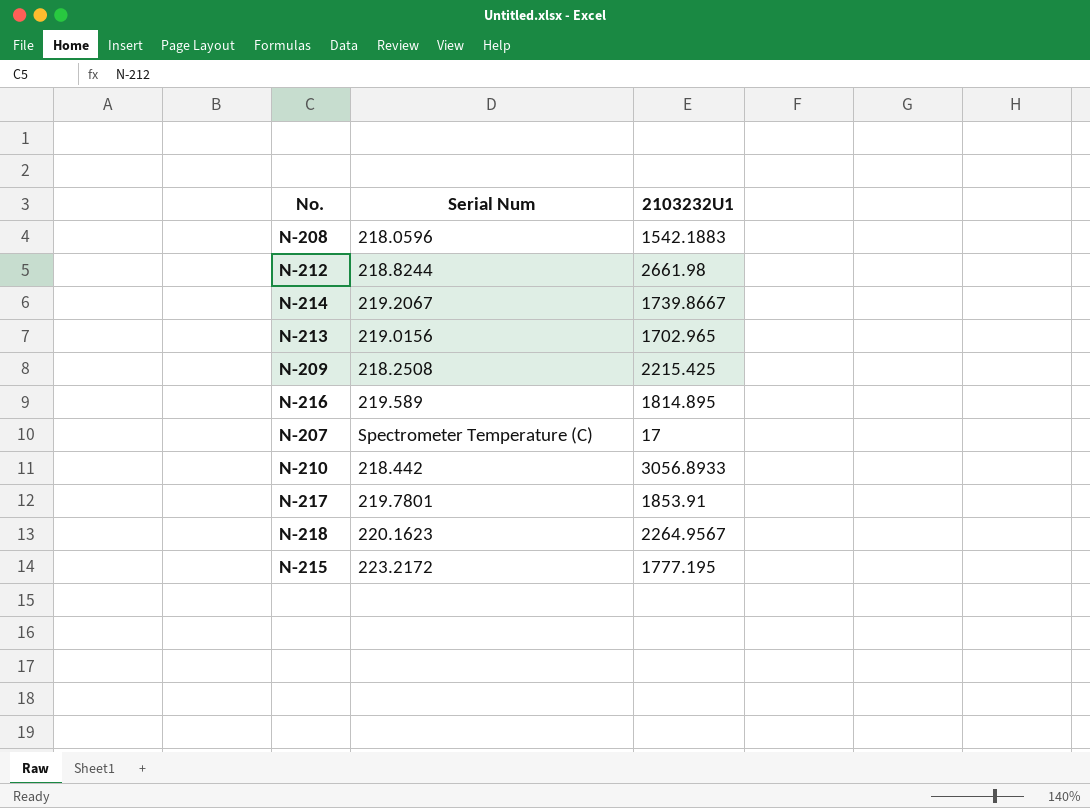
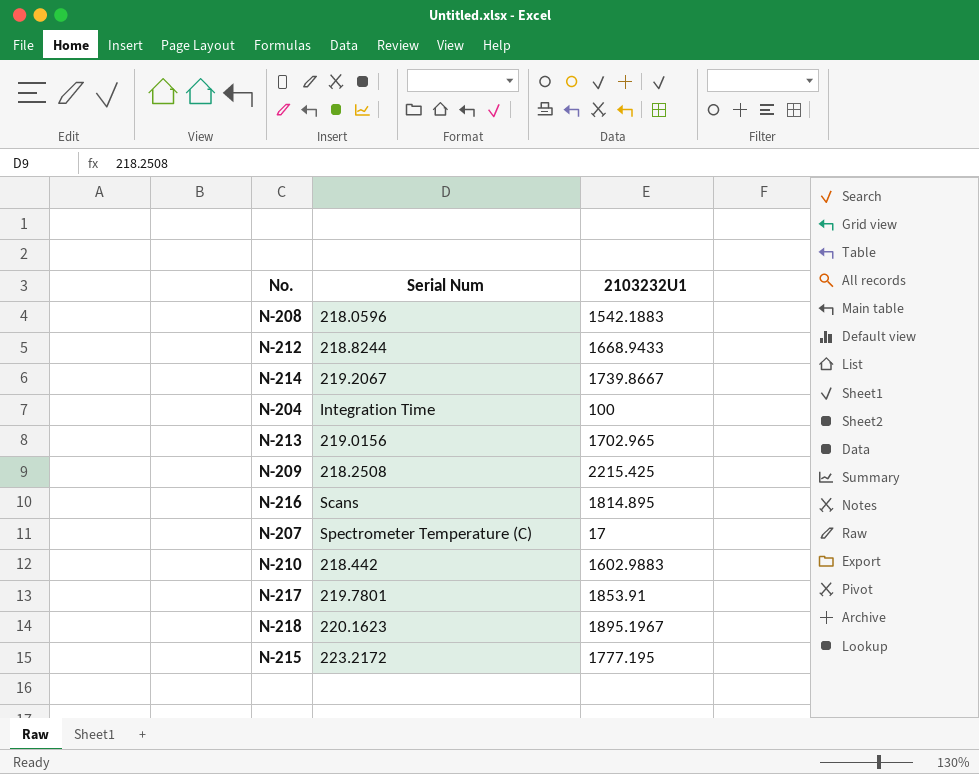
N-212 | 2103232U1: 2661.98 -> 1668.9433
row N-204: none -> Integration Time | 100
N-216 | Serial Num: 219.589 -> Scans
N-210 | 2103232U1: 3056.8933 -> 1602.9883
N-218 | 2103232U1: 2264.9567 -> 1895.1967

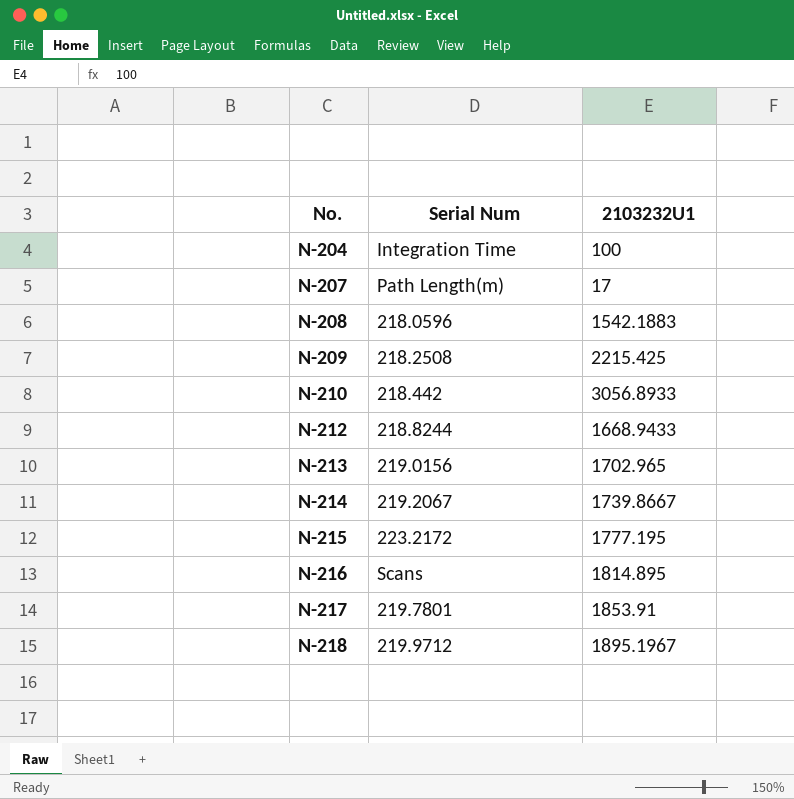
row order: none -> No. ascending
N-207 | Serial Num: Spectrometer Temperature (C) -> Path Length(m)
N-210 | 2103232U1: 1602.9883 -> 3056.8933
N-218 | Serial Num: 220.1623 -> 219.9712

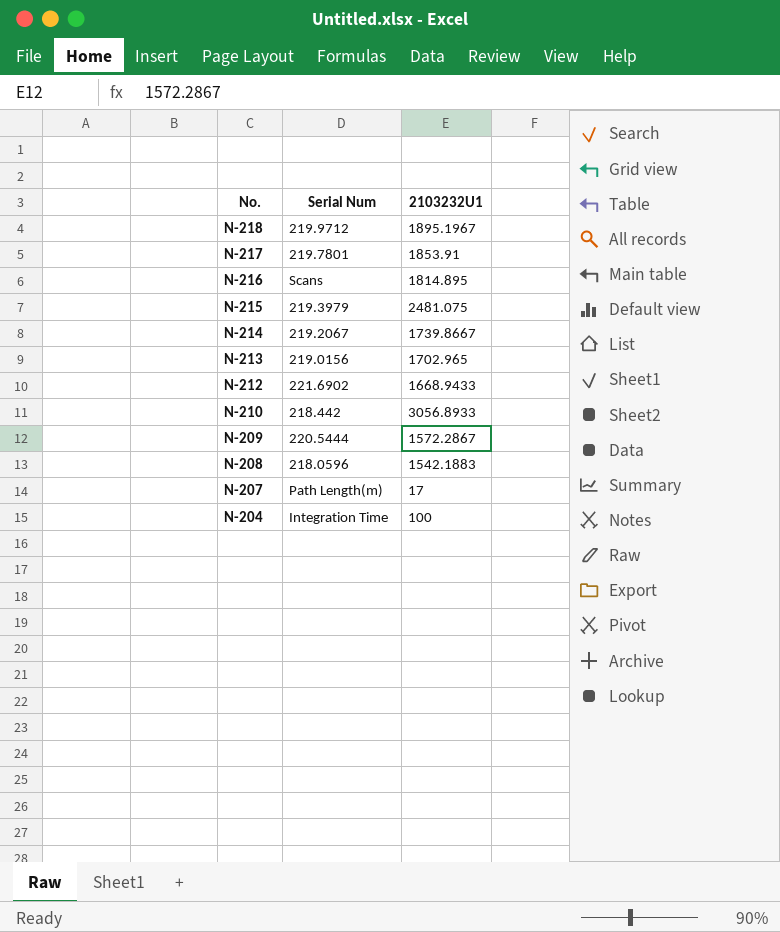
row order: No. ascending -> No. descending
N-215 | Serial Num: 223.2172 -> 219.3979
N-215 | 2103232U1: 1777.195 -> 2481.075
N-212 | Serial Num: 218.8244 -> 221.6902
N-209 | Serial Num: 218.2508 -> 220.5444
N-209 | 2103232U1: 2215.425 -> 1572.2867

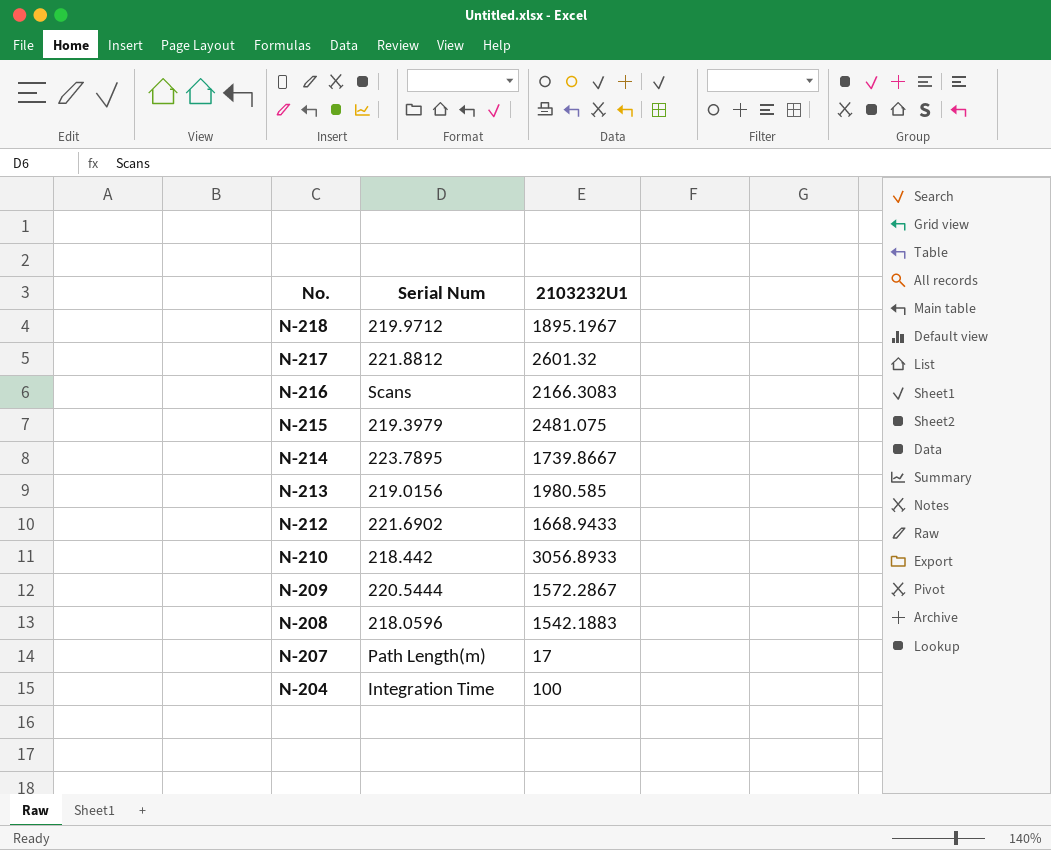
N-217 | Serial Num: 219.7801 -> 221.8812
N-217 | 2103232U1: 1853.91 -> 2601.32
N-216 | 2103232U1: 1814.895 -> 2166.3083
N-214 | Serial Num: 219.2067 -> 223.7895
N-213 | 2103232U1: 1702.965 -> 1980.585

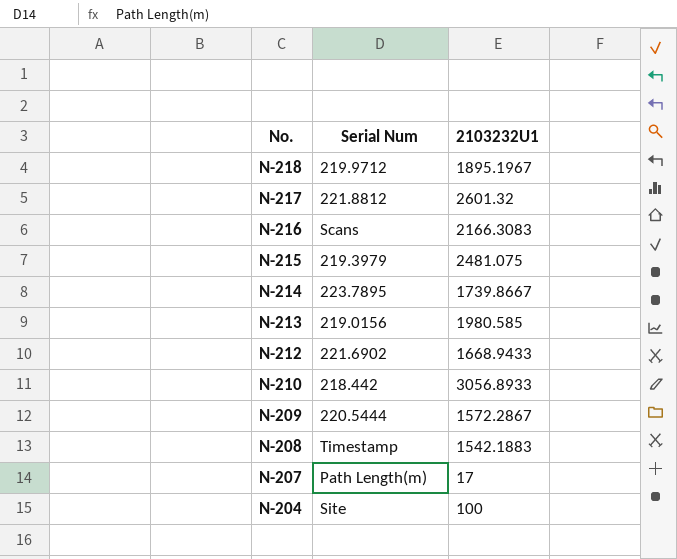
N-208 | Serial Num: 218.0596 -> Timestamp
N-204 | Serial Num: Integration Time -> Site

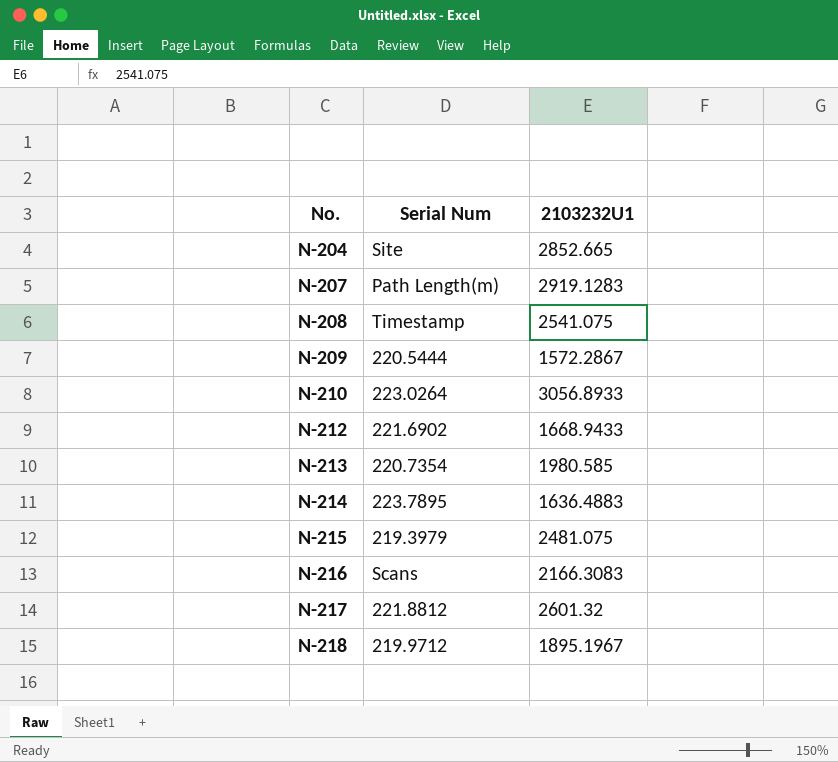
row order: No. descending -> No. ascending
N-204 | 2103232U1: 100 -> 2852.665
N-207 | 2103232U1: 17 -> 2919.1283
N-208 | 2103232U1: 1542.1883 -> 2541.075
N-210 | Serial Num: 218.442 -> 223.0264
N-213 | Serial Num: 219.0156 -> 220.7354
N-214 | 2103232U1: 1739.8667 -> 1636.4883

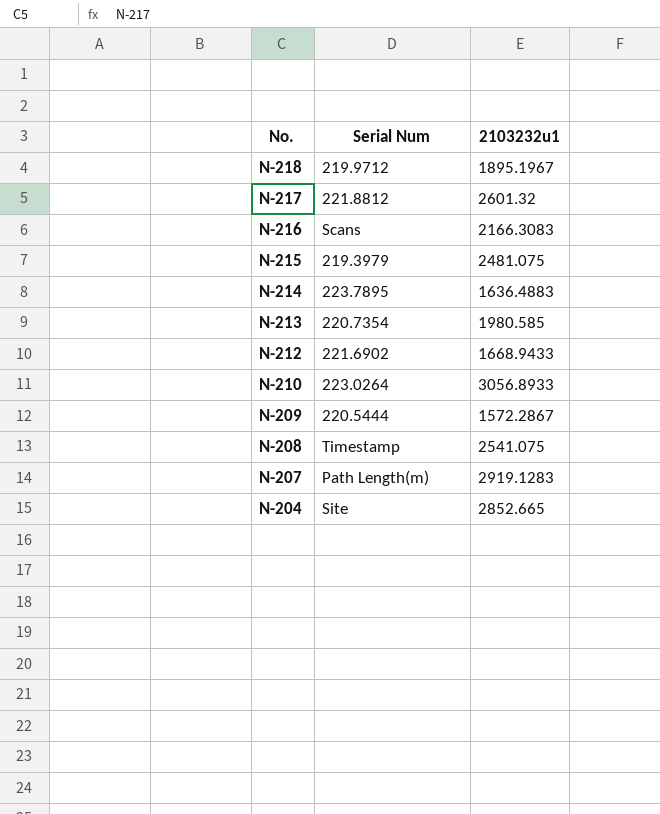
row order: No. ascending -> No. descending
column name: 2103232U1 -> 2103232u1

